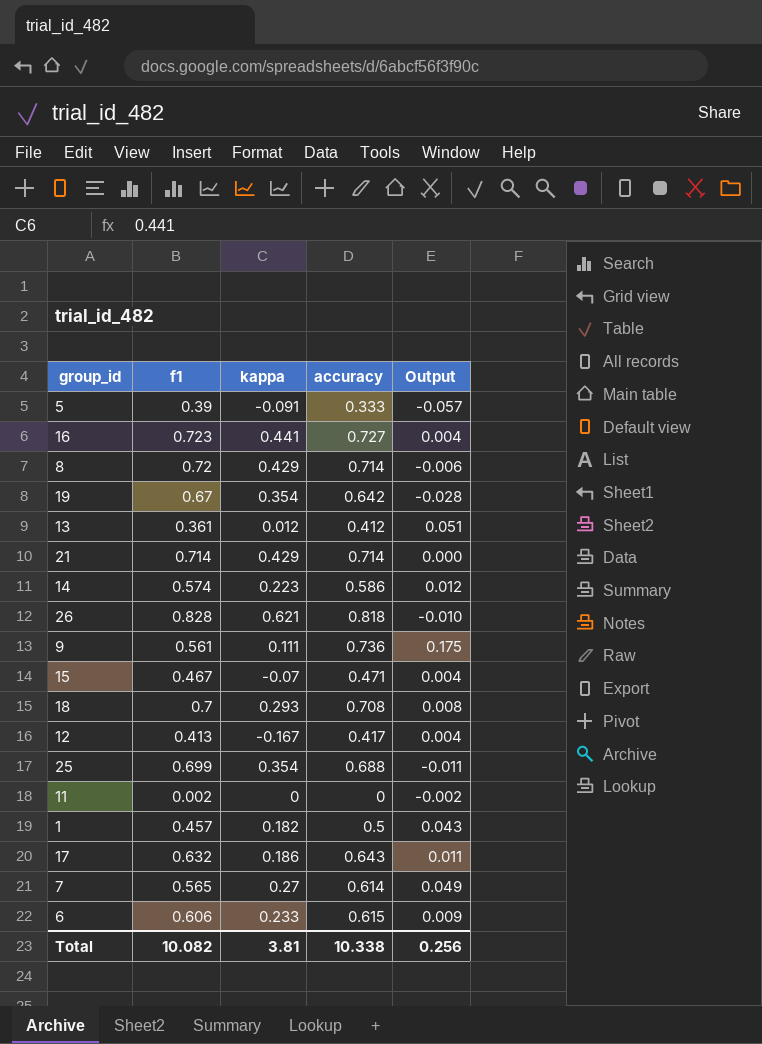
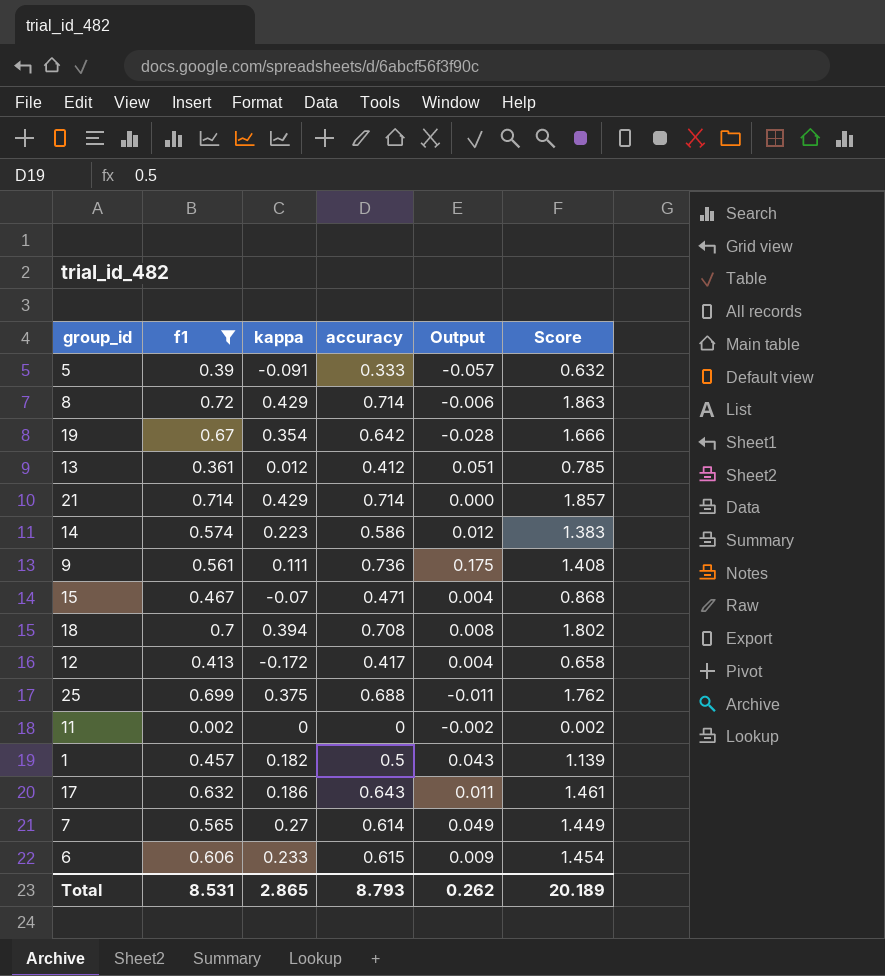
filter: none -> f1 <= 0.72
column Score | formula: none -> [f1] + [kappa] + [accuracy]
18 | kappa: 0.293 -> 0.394
12 | kappa: -0.167 -> -0.172
25 | kappa: 0.354 -> 0.375
Total | f1: 10.082 -> 8.531
Total | kappa: 3.81 -> 2.865
Total | accuracy: 10.338 -> 8.793
Total | Output: 0.256 -> 0.262

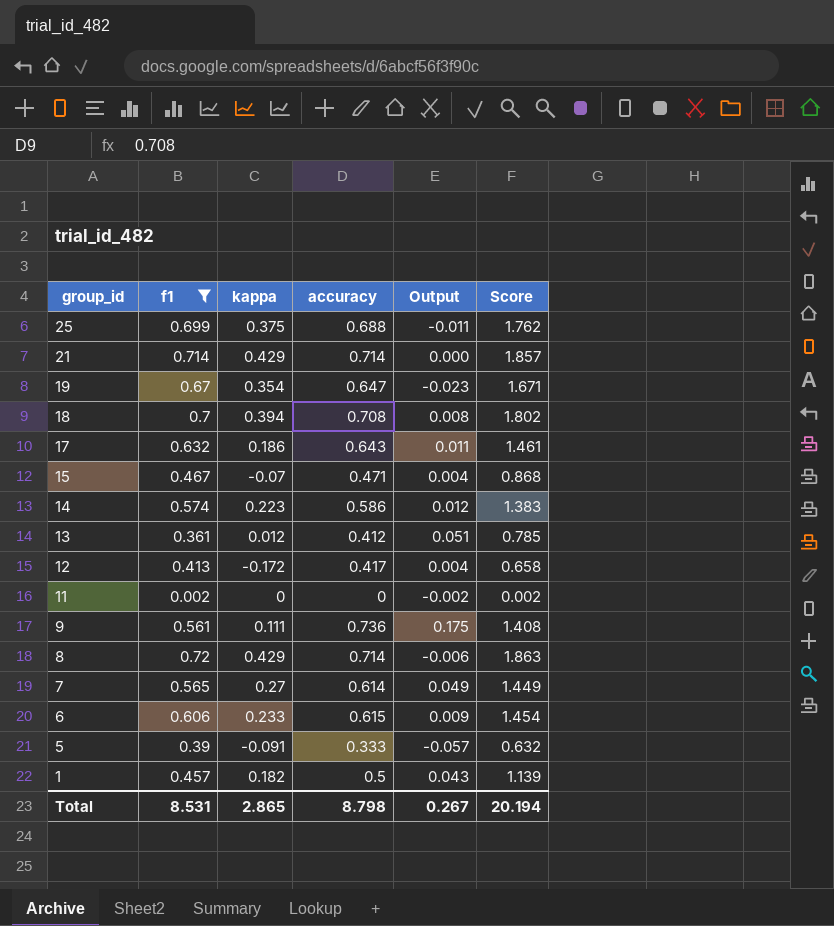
row order: none -> group_id descending
19 | accuracy: 0.642 -> 0.647
19 | Output: -0.028 -> -0.023
19 | Score: 1.666 -> 1.671
Total | accuracy: 8.793 -> 8.798
Total | Output: 0.262 -> 0.267
Total | Score: 20.189 -> 20.194

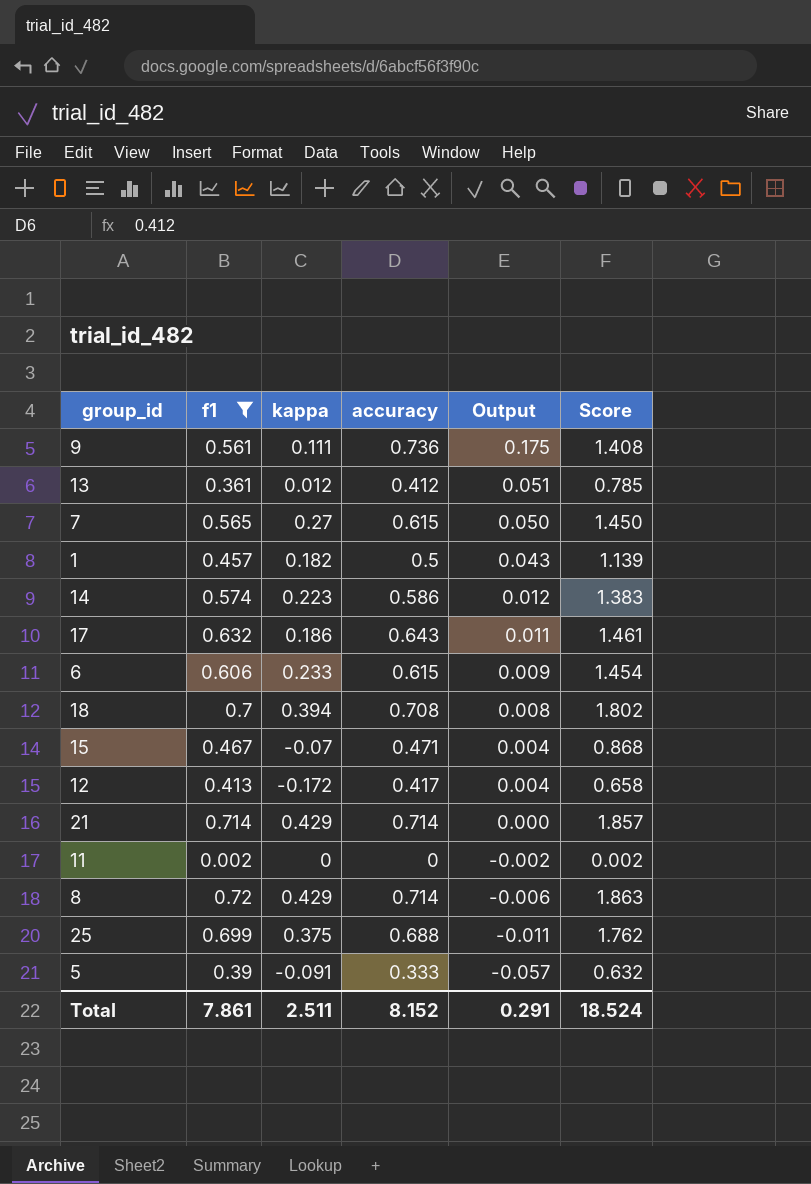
row order: group_id descending -> Output descending
row 19: 0.67 | 0.354 | 0.647 | -0.023 | 1.671 -> none
7 | accuracy: 0.614 -> 0.615
7 | Output: 0.049 -> 0.050
7 | Score: 1.449 -> 1.450
Total | f1: 8.531 -> 7.861
Total | kappa: 2.865 -> 2.511
Total | accuracy: 8.798 -> 8.152
Total | Output: 0.267 -> 0.291
Total | Score: 20.194 -> 18.524

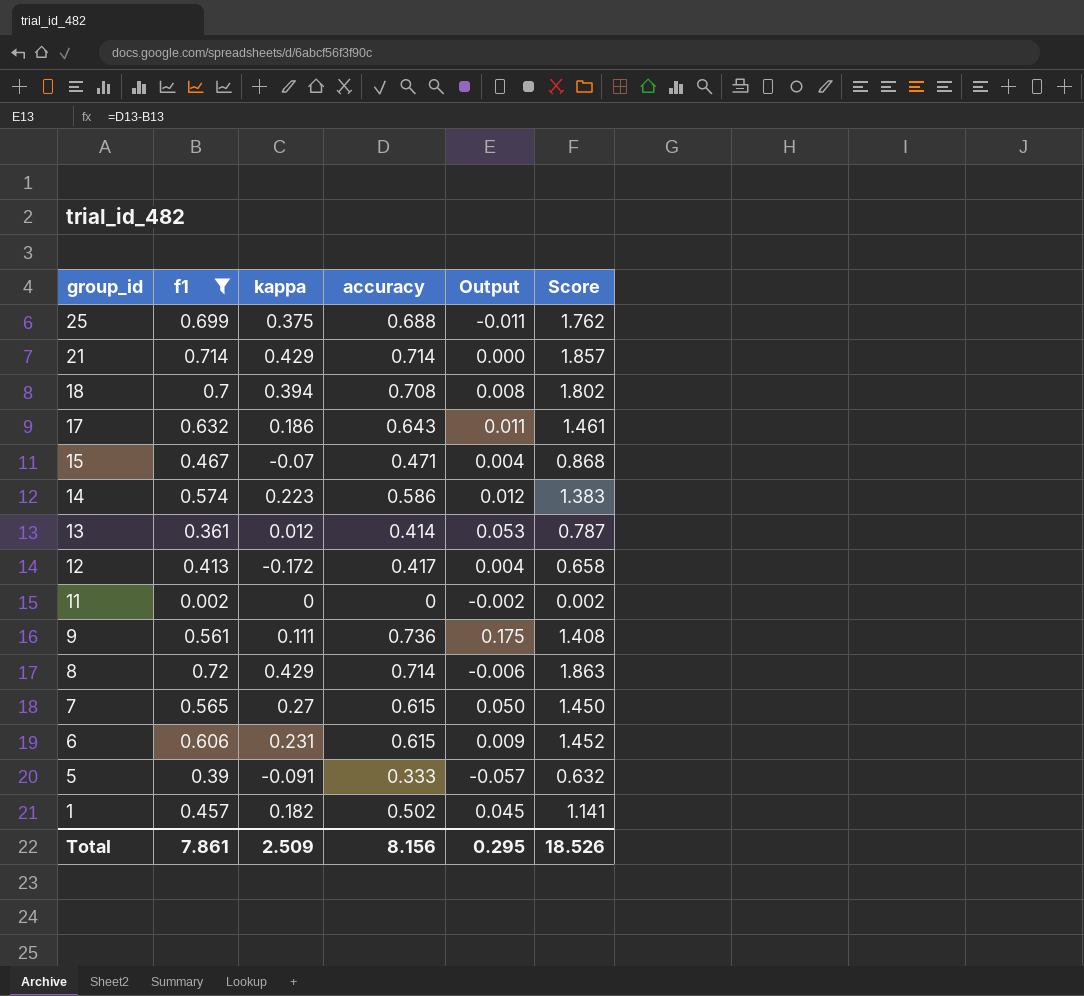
row order: Output descending -> group_id descending
13 | accuracy: 0.412 -> 0.414
13 | Output: 0.051 -> 0.053
13 | Score: 0.785 -> 0.787
6 | kappa: 0.233 -> 0.231
6 | Score: 1.454 -> 1.452
1 | accuracy: 0.5 -> 0.502
1 | Output: 0.043 -> 0.045
1 | Score: 1.139 -> 1.141
Total | kappa: 2.511 -> 2.509
Total | accuracy: 8.152 -> 8.156
Total | Output: 0.291 -> 0.295
Total | Score: 18.524 -> 18.526

